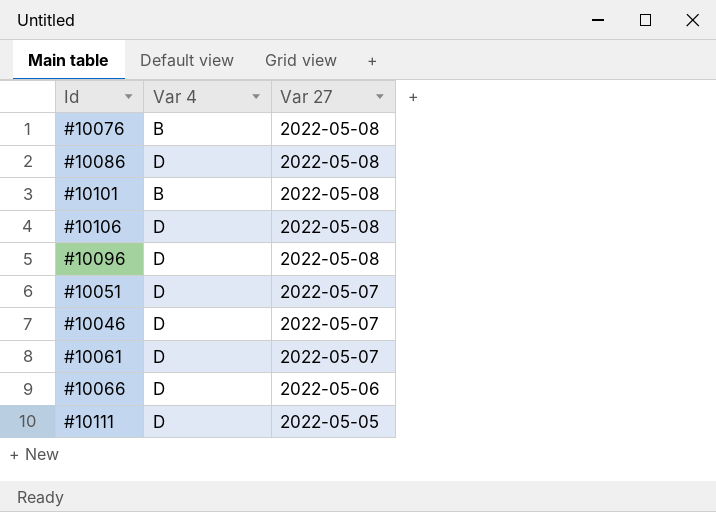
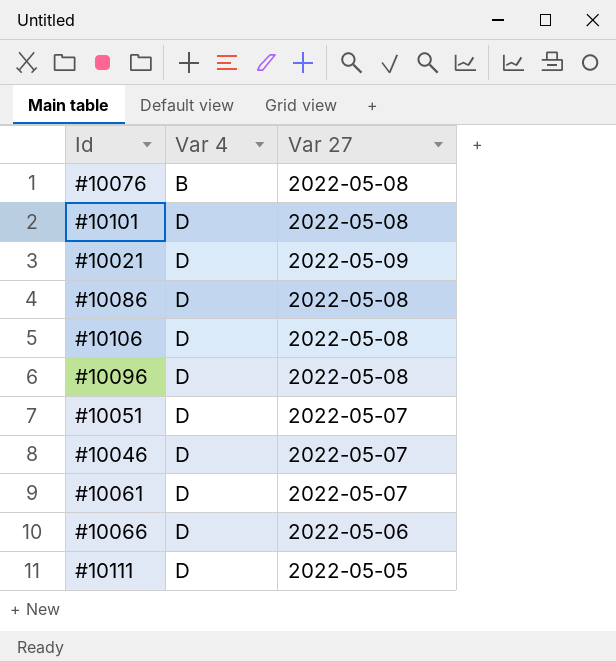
row order: Var 27 descending -> Var 4 ascending
#10101 | Var 4: B -> D
row #10021: none -> D | 2022-05-09

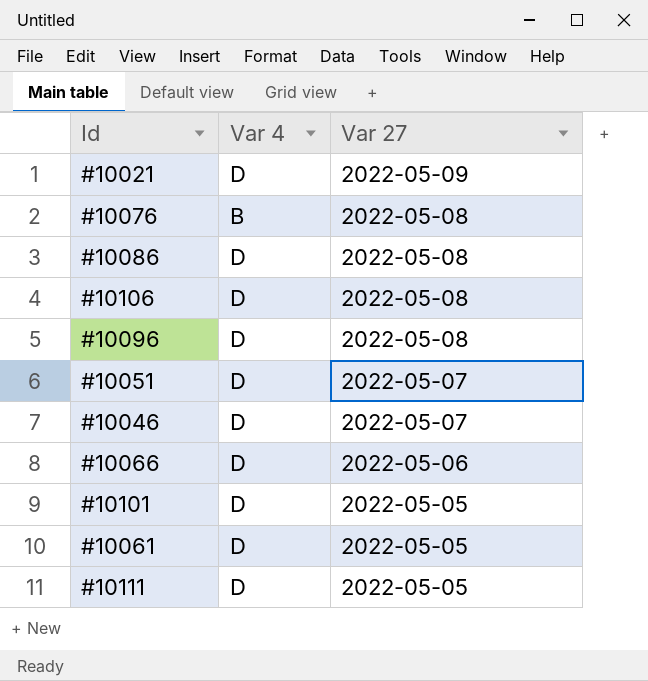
row order: Var 4 ascending -> Var 27 descending
#10101 | Var 27: 2022-05-08 -> 2022-05-05
#10061 | Var 27: 2022-05-07 -> 2022-05-05

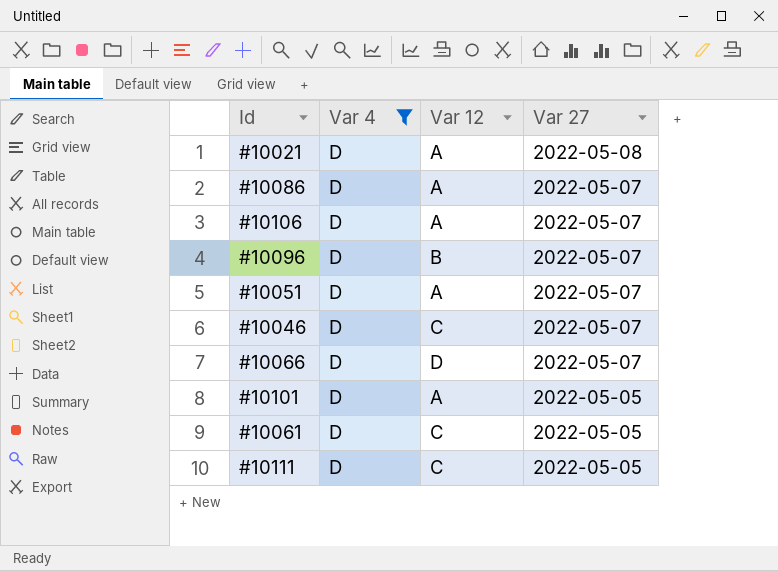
filter: none -> Var 4 = D
column Var 12 | position: none -> 3
#10021 | Var 27: 2022-05-09 -> 2022-05-08
#10086 | Var 27: 2022-05-08 -> 2022-05-07
#10106 | Var 27: 2022-05-08 -> 2022-05-07
#10096 | Var 27: 2022-05-08 -> 2022-05-07
#10066 | Var 27: 2022-05-06 -> 2022-05-07

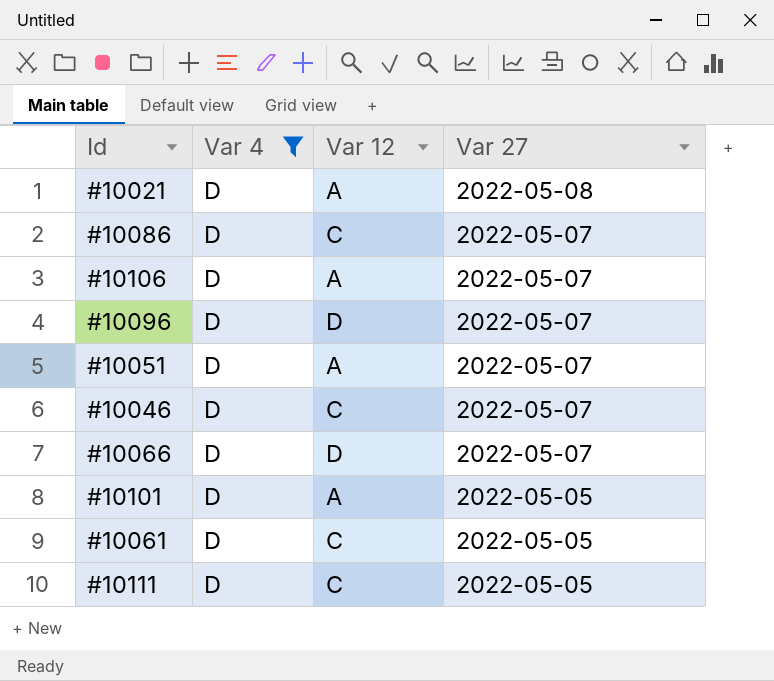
#10086 | Var 12: A -> C
#10096 | Var 12: B -> D

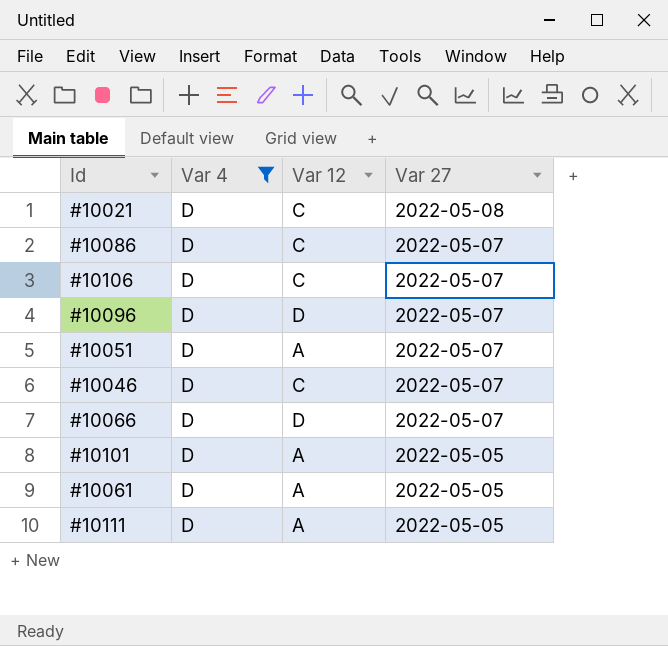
#10021 | Var 12: A -> C
#10106 | Var 12: A -> C
#10061 | Var 12: C -> A
#10111 | Var 12: C -> A

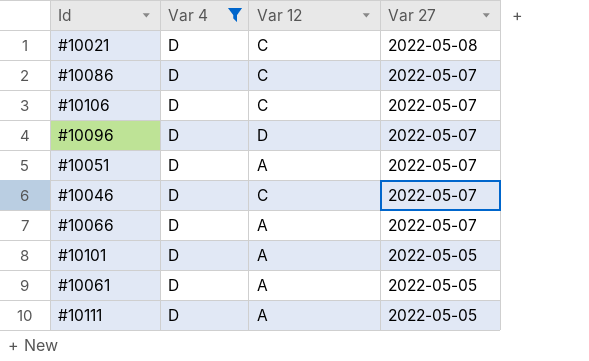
#10066 | Var 12: D -> A

